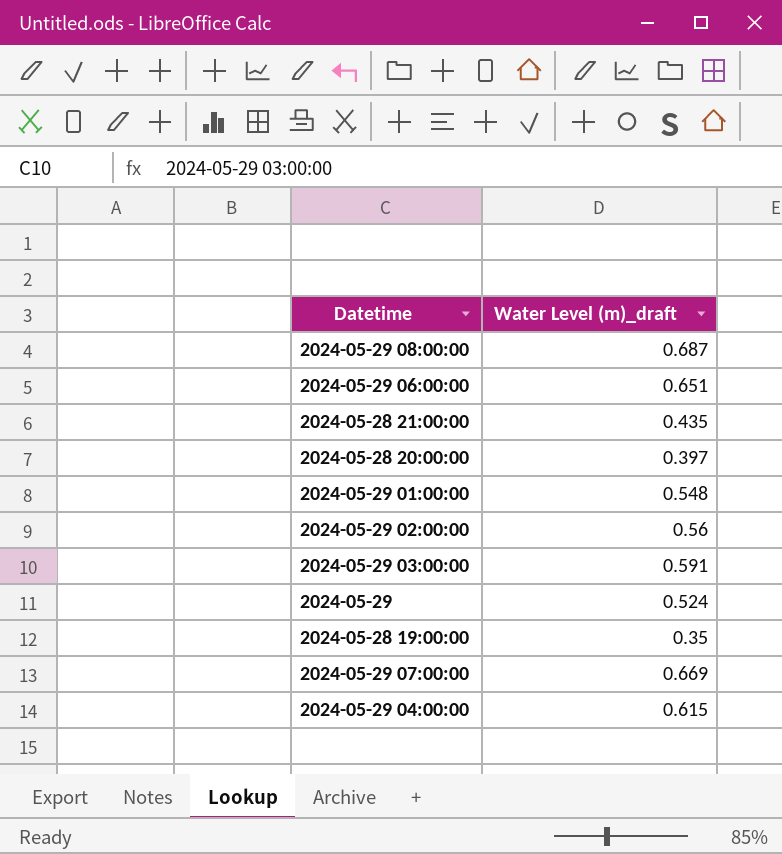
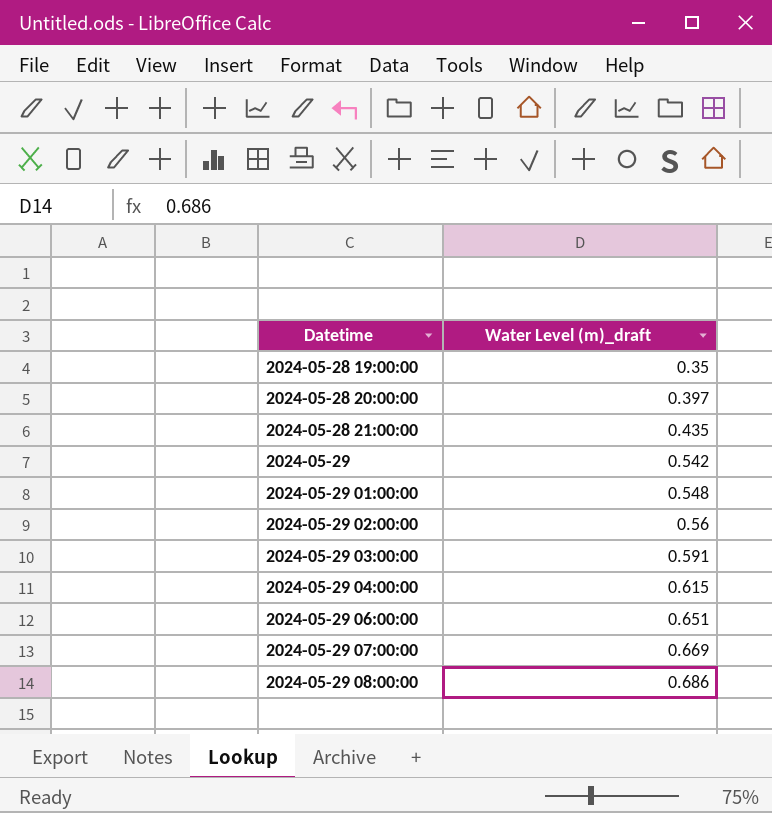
row order: none -> Datetime ascending
2024-05-29 | Water Level (m)_draft: 0.524 -> 0.542
2024-05-29 08:00:00 | Water Level (m)_draft: 0.687 -> 0.686

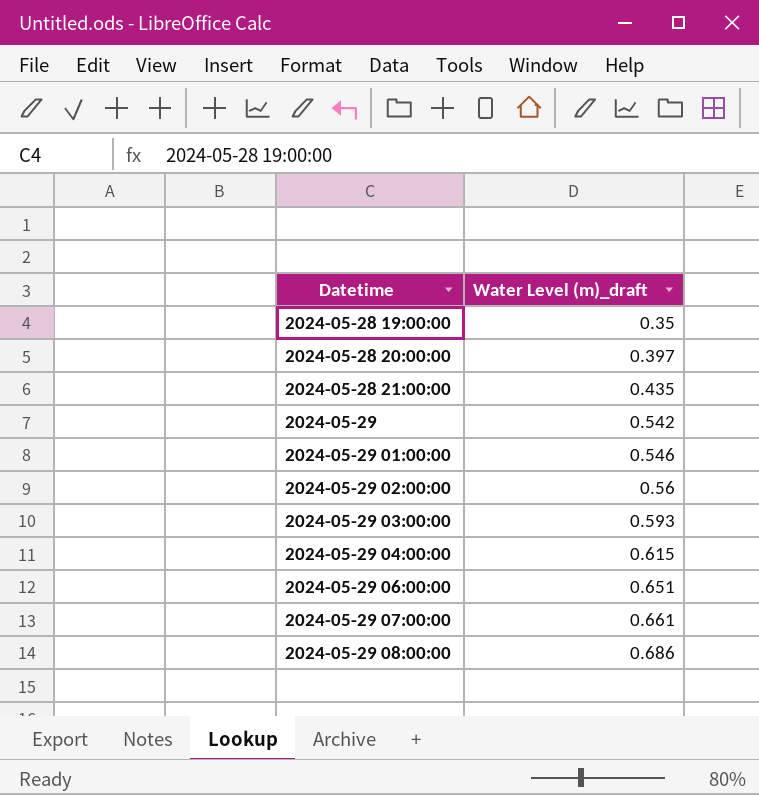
2024-05-29 01:00:00 | Water Level (m)_draft: 0.548 -> 0.546
2024-05-29 03:00:00 | Water Level (m)_draft: 0.591 -> 0.593
2024-05-29 07:00:00 | Water Level (m)_draft: 0.669 -> 0.661

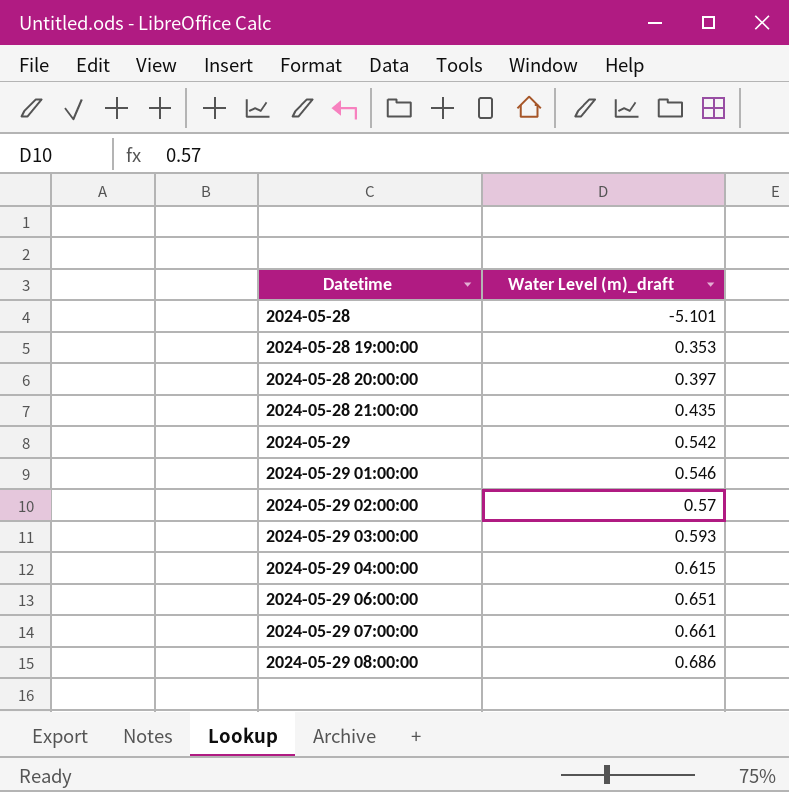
row 2024-05-28: none -> -5.101
2024-05-28 19:00:00 | Water Level (m)_draft: 0.35 -> 0.353
2024-05-29 02:00:00 | Water Level (m)_draft: 0.56 -> 0.57

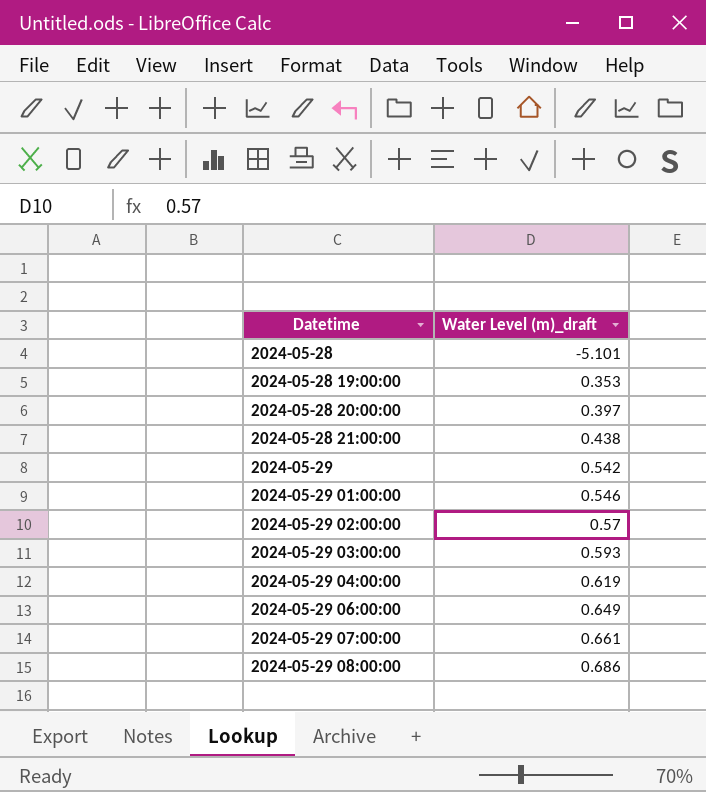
2024-05-28 21:00:00 | Water Level (m)_draft: 0.435 -> 0.438
2024-05-29 04:00:00 | Water Level (m)_draft: 0.615 -> 0.619
2024-05-29 06:00:00 | Water Level (m)_draft: 0.651 -> 0.649

